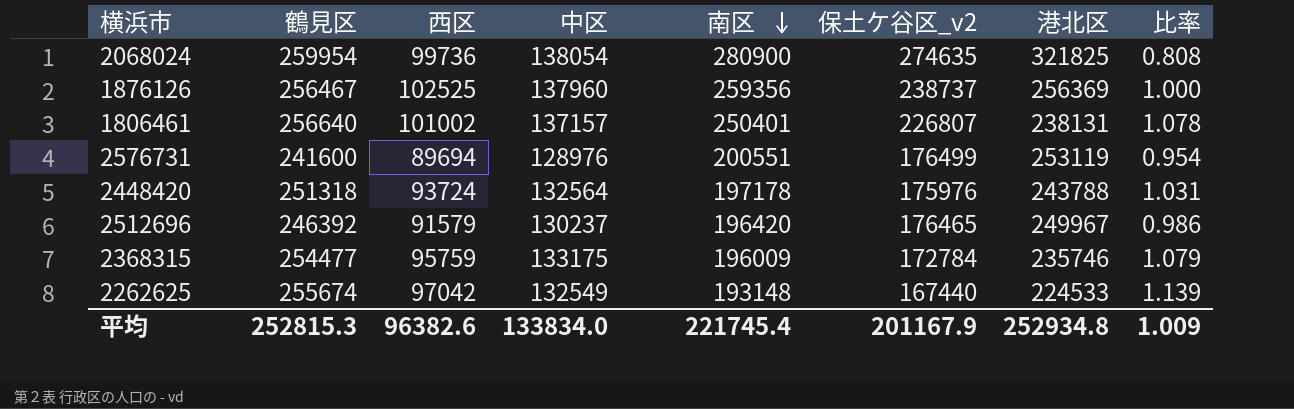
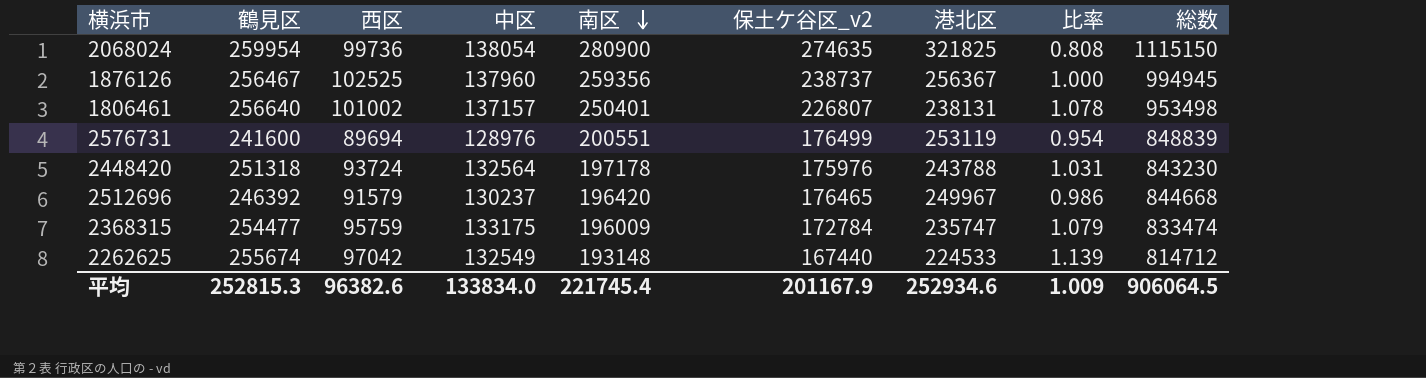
column 総数 | formula: none -> [西区] + [中区] + [南区] + [保土ケ谷区_v2] + [港北区]
1876126 | 港北区: 256369 -> 256367
2368315 | 港北区: 235746 -> 235747
平均 | 港北区: 252934.8 -> 252934.6

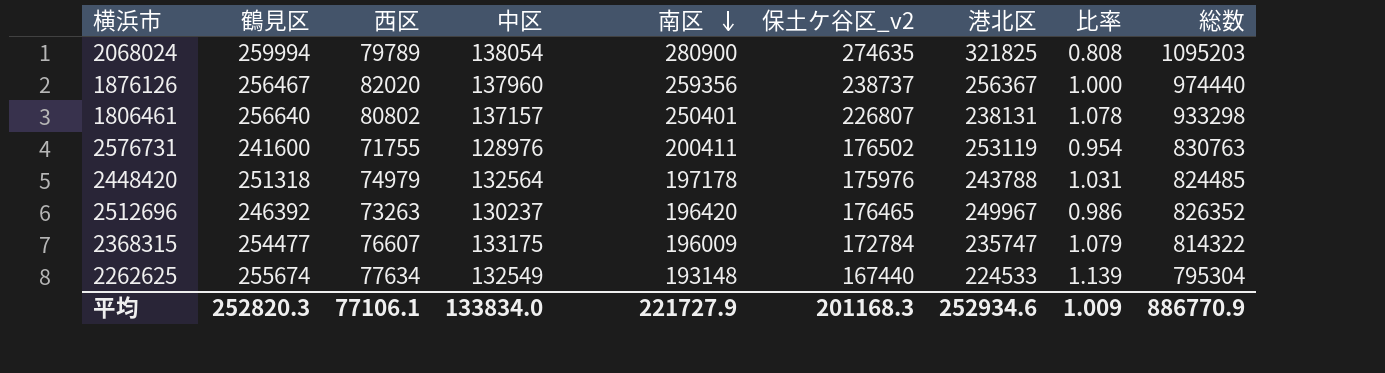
2068024 | 鶴見区: 259954 -> 259994
2068024 | 西区: 99736 -> 79789
2068024 | 総数: 1115150 -> 1095203
1876126 | 西区: 102525 -> 82020
1876126 | 総数: 994945 -> 974440
1806461 | 西区: 101002 -> 80802
1806461 | 総数: 953498 -> 933298
2576731 | 西区: 89694 -> 71755
2576731 | 南区: 200551 -> 200411
2576731 | 保土ケ谷区_v2: 176499 -> 176502
2576731 | 総数: 848839 -> 830763
2448420 | 西区: 93724 -> 74979
2448420 | 総数: 843230 -> 824485
2512696 | 西区: 91579 -> 73263
2512696 | 総数: 844668 -> 826352
2368315 | 西区: 95759 -> 76607
2368315 | 総数: 833474 -> 814322
2262625 | 西区: 97042 -> 77634
2262625 | 総数: 814712 -> 795304
平均 | 鶴見区: 252815.3 -> 252820.3
平均 | 西区: 96382.6 -> 77106.1
平均 | 南区: 221745.4 -> 221727.9
平均 | 保土ケ谷区_v2: 201167.9 -> 201168.3
平均 | 総数: 906064.5 -> 886770.9

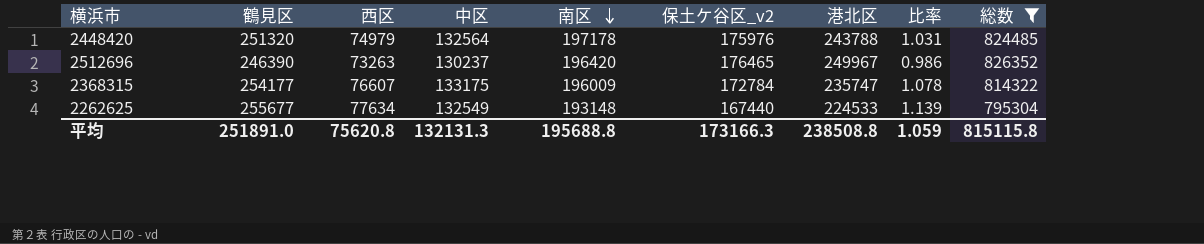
filter: none -> 総数 <= 826352
2448420 | 鶴見区: 251318 -> 251320
2512696 | 鶴見区: 246392 -> 246390
2368315 | 鶴見区: 254477 -> 254177
2368315 | 比率: 1.079 -> 1.078
2262625 | 鶴見区: 255674 -> 255677
平均 | 鶴見区: 252820.3 -> 251891.0
平均 | 西区: 77106.1 -> 75620.8
平均 | 中区: 133834.0 -> 132131.3
平均 | 南区: 221727.9 -> 195688.8
平均 | 保土ケ谷区_v2: 201168.3 -> 173166.3
平均 | 港北区: 252934.6 -> 238508.8
平均 | 比率: 1.009 -> 1.059
平均 | 総数: 886770.9 -> 815115.8

